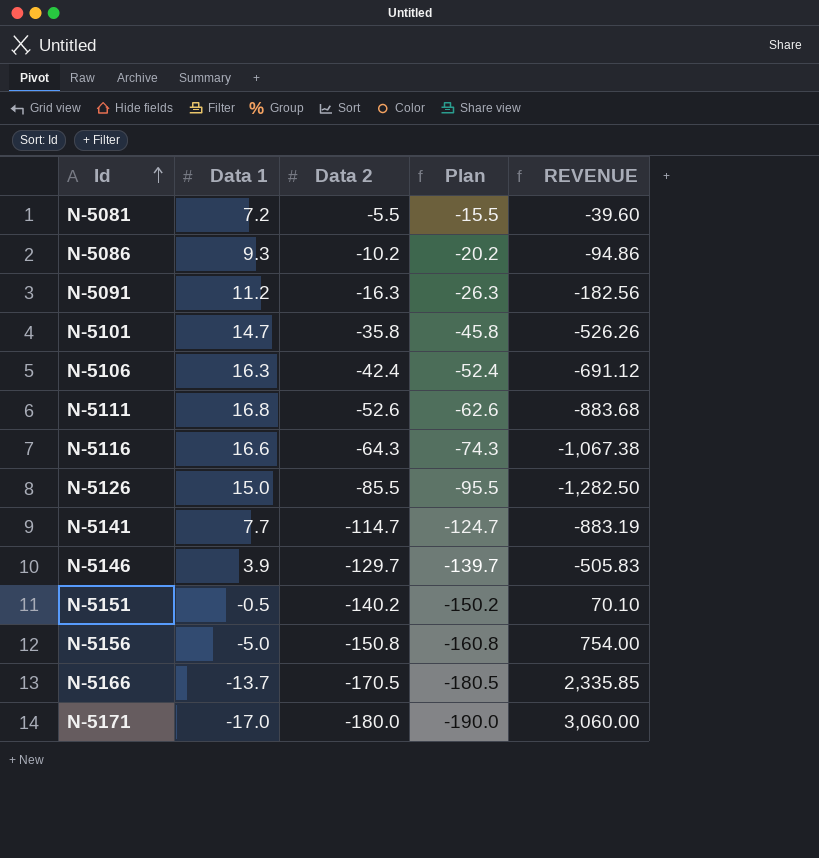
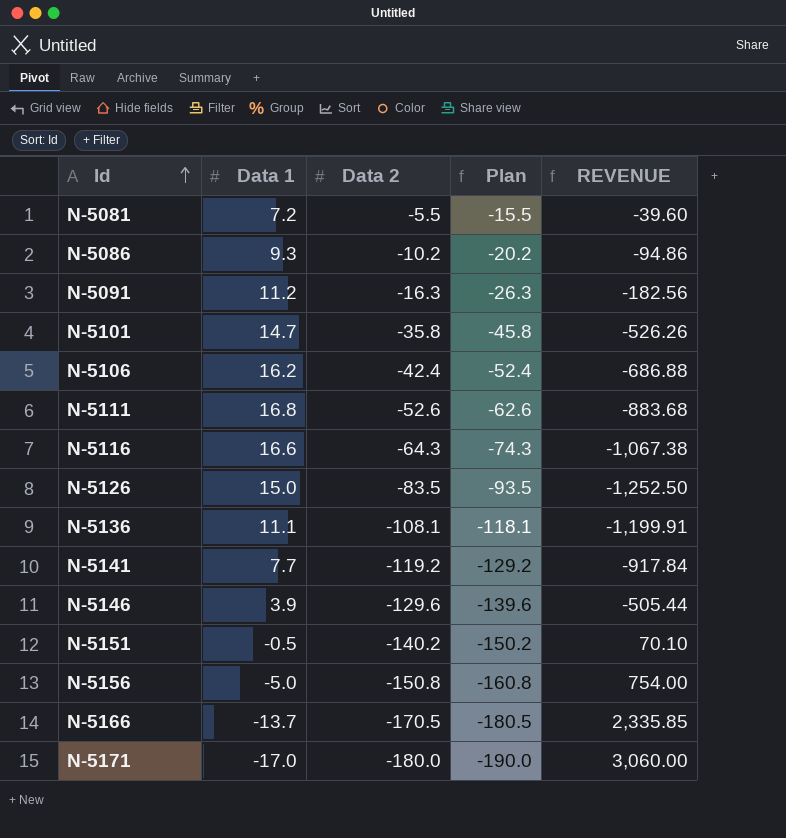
N-5106 | Data 1: 16.3 -> 16.2
N-5106 | REVENUE: -691.12 -> -686.88
N-5126 | Data 2: -85.5 -> -83.5
N-5126 | Plan: -95.5 -> -93.5
N-5126 | REVENUE: -1,282.50 -> -1,252.50
row N-5136: none -> 11.1 | -108.1 | -118.1 | -1,199.91
N-5141 | Data 2: -114.7 -> -119.2
N-5141 | Plan: -124.7 -> -129.2
N-5141 | REVENUE: -883.19 -> -917.84
N-5146 | Data 2: -129.7 -> -129.6
N-5146 | Plan: -139.7 -> -139.6
N-5146 | REVENUE: -505.83 -> -505.44

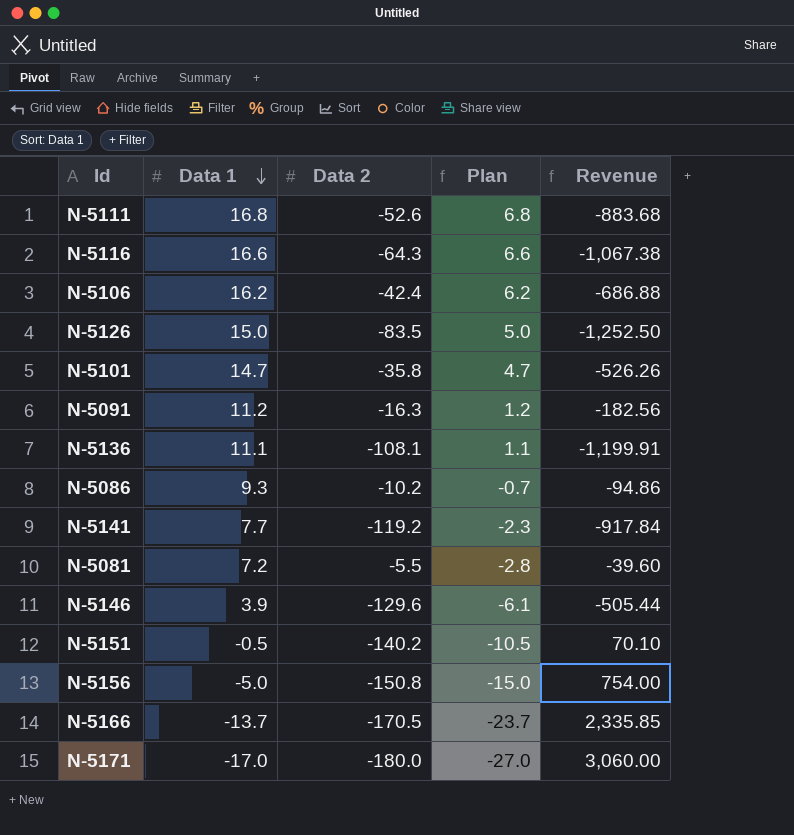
row order: Id ascending -> Data 1 descending
column Plan | formula: [Data 2] - 10 -> [Data 1] - 10
column name: REVENUE -> Revenue

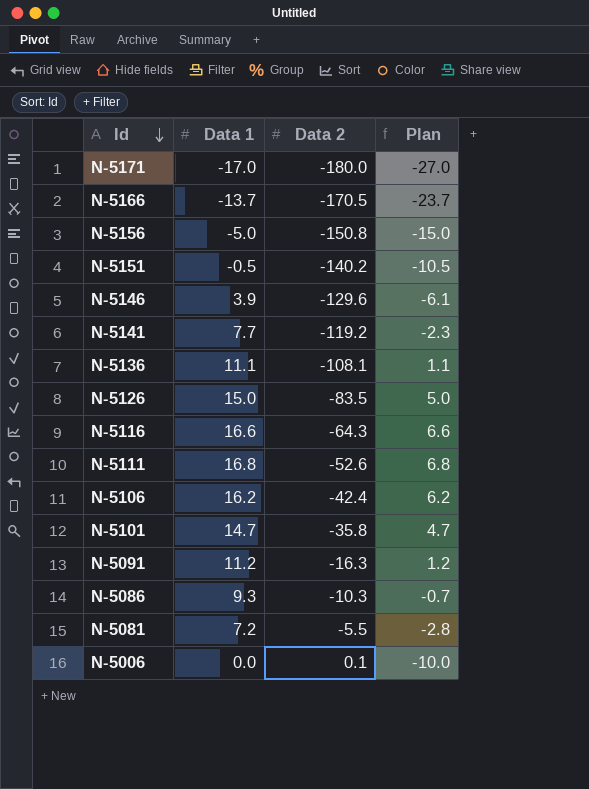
row order: Data 1 descending -> Id descending
column Revenue | formula: [Data 1] * [Data 2] -> none
N-5086 | Data 2: -10.2 -> -10.3
row N-5006: none -> 0.0 | 0.1 | -10.0

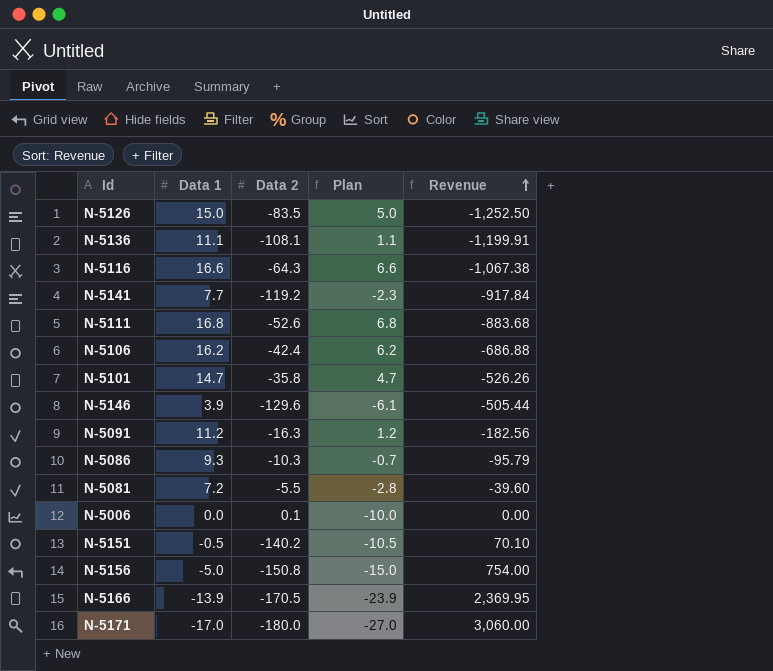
row order: Id descending -> Revenue ascending
column Revenue | formula: none -> [Data 1] * [Data 2]
N-5166 | Data 1: -13.7 -> -13.9
N-5166 | Plan: -23.7 -> -23.9

